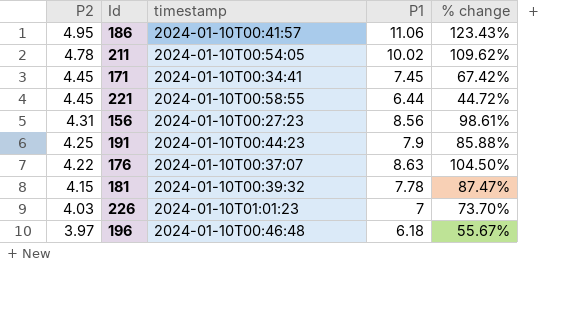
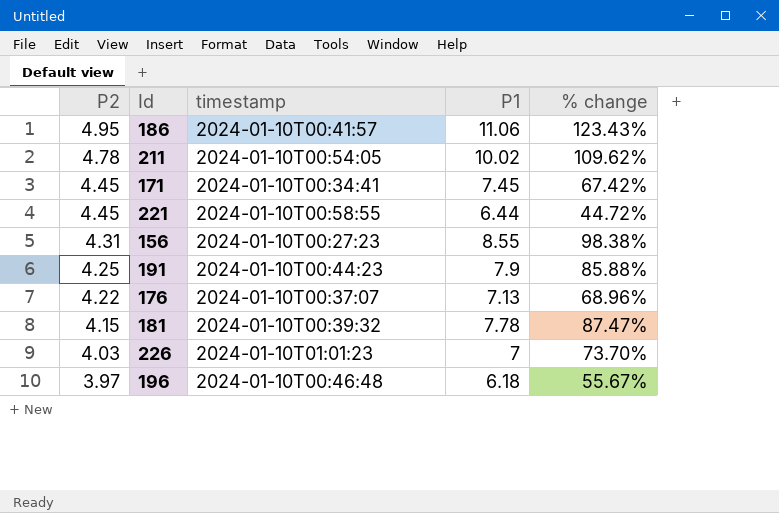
156 | P1: 8.56 -> 8.55
156 | % change: 98.61% -> 98.38%
176 | P1: 8.63 -> 7.13
176 | % change: 104.50% -> 68.96%

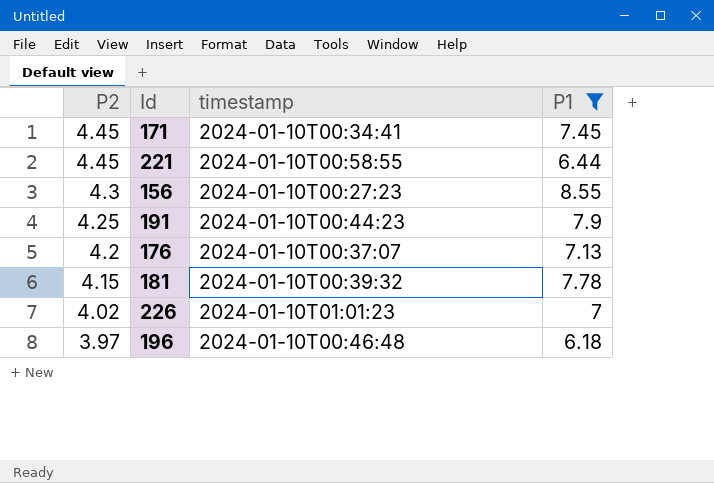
filter: none -> P1 <= 8.55
column % change | formula: ([P1] - [P2]) / [P2] -> none
156 | P2: 4.31 -> 4.3
176 | P2: 4.22 -> 4.2
226 | P2: 4.03 -> 4.02

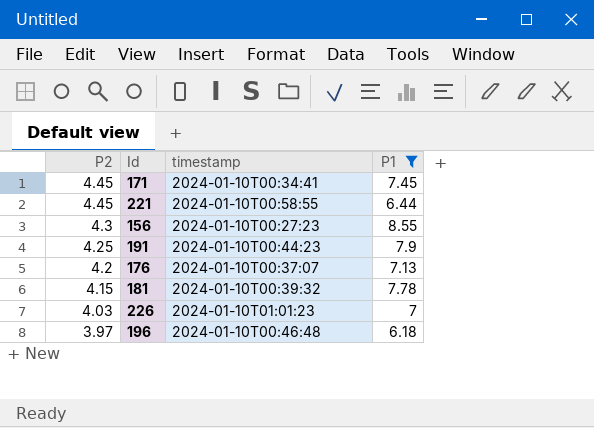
226 | P2: 4.02 -> 4.03

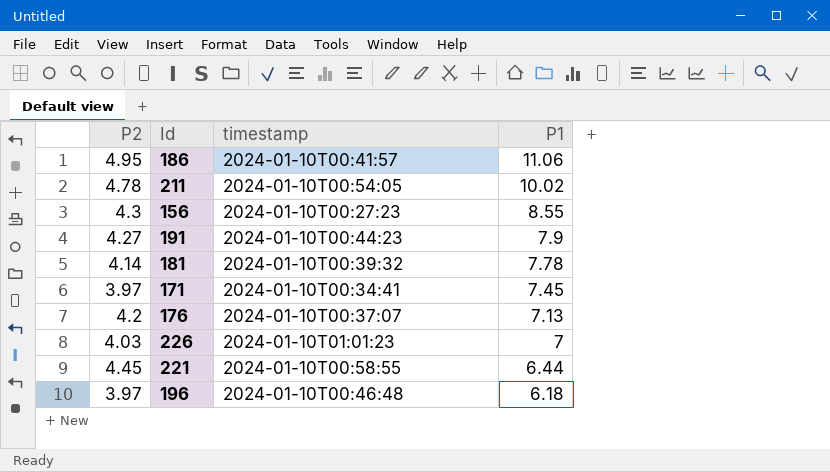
filter: P1 <= 8.55 -> none
row order: P2 descending -> P1 descending
191 | P2: 4.25 -> 4.27
181 | P2: 4.15 -> 4.14
171 | P2: 4.45 -> 3.97

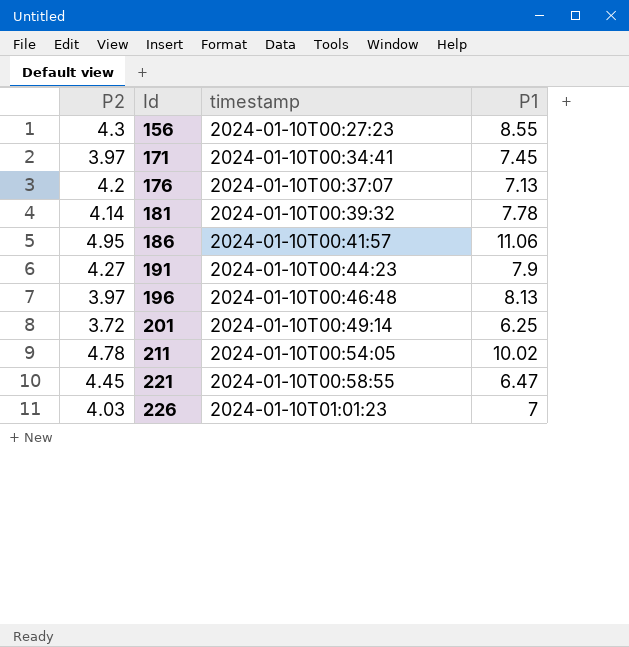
row order: P1 descending -> Id ascending
196 | P1: 6.18 -> 8.13
row 201: none -> 3.72 | 2024-01-10T00:49:14 | 6.25
221 | P1: 6.44 -> 6.47

